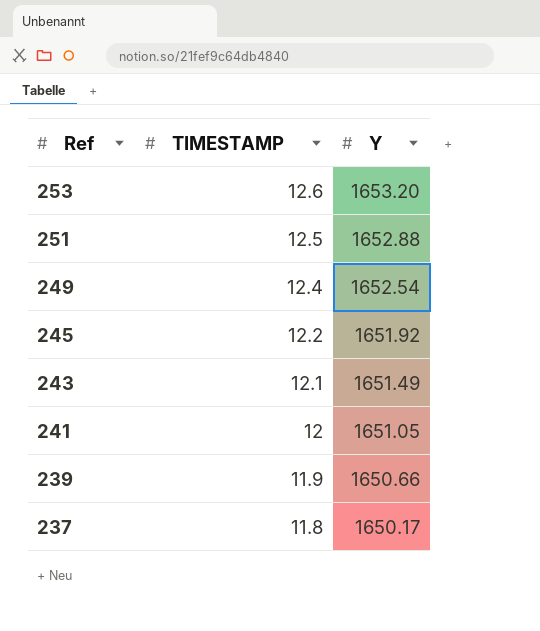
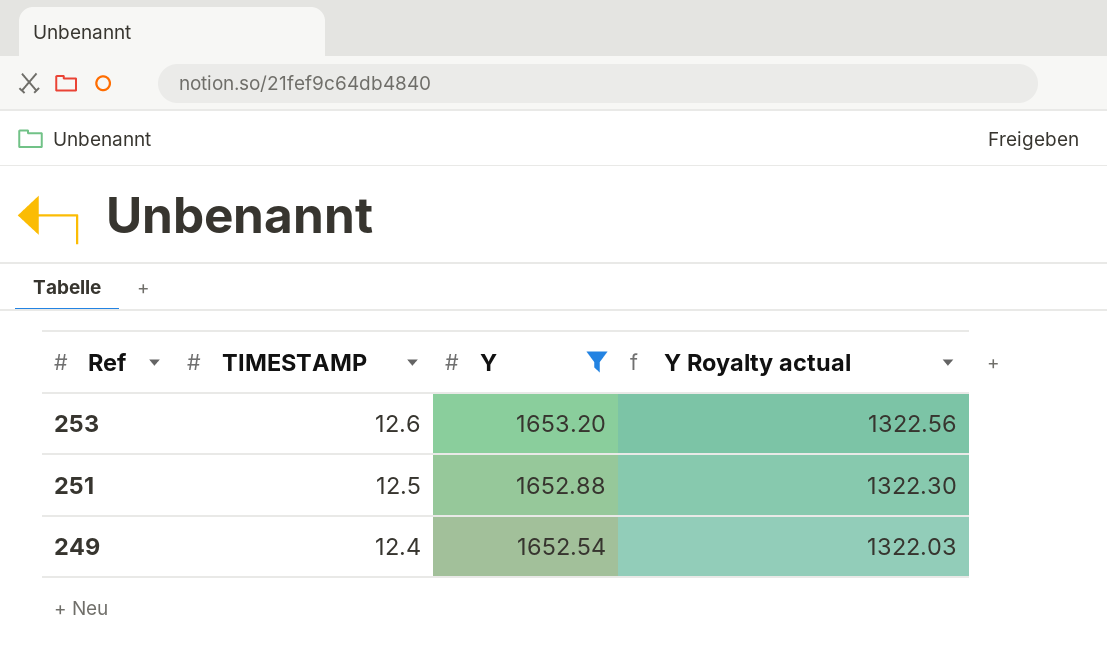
filter: none -> Y >= 1652.54
column Y Royalty actual | formula: none -> [Y] * 0.8

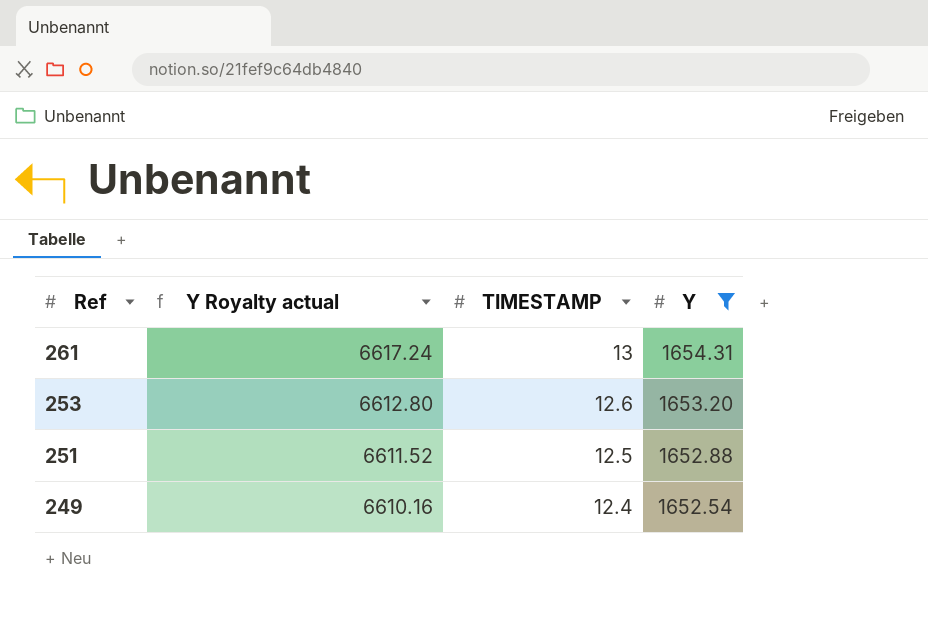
column Y Royalty actual | formula: [Y] * 0.8 -> [Y] * 4
column Y Royalty actual | position: 4 -> 2
row 261: none -> 6617.24 | 13 | 1654.31

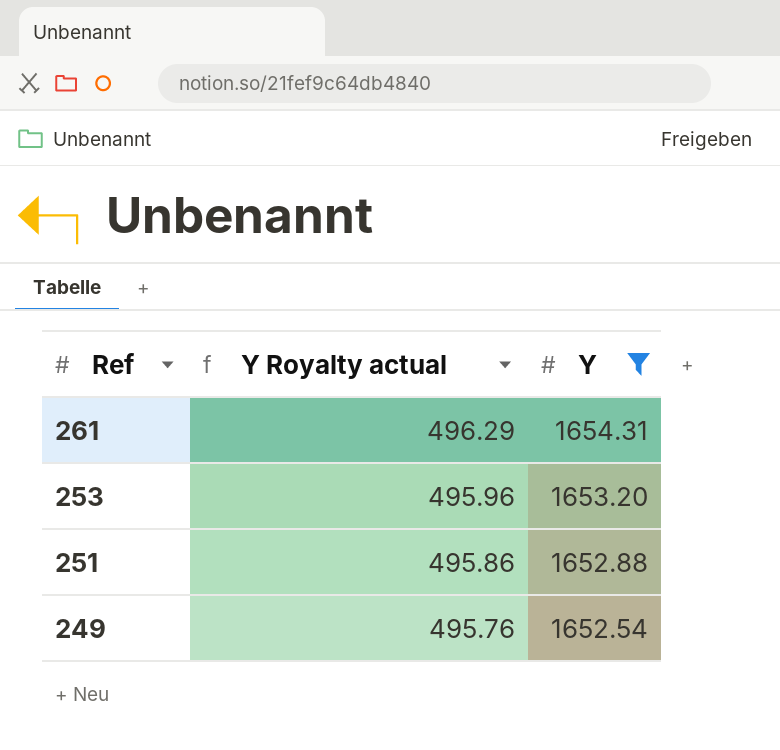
column TIMESTAMP | position: 3 -> none
column Y Royalty actual | formula: [Y] * 4 -> [Y] * 0.3

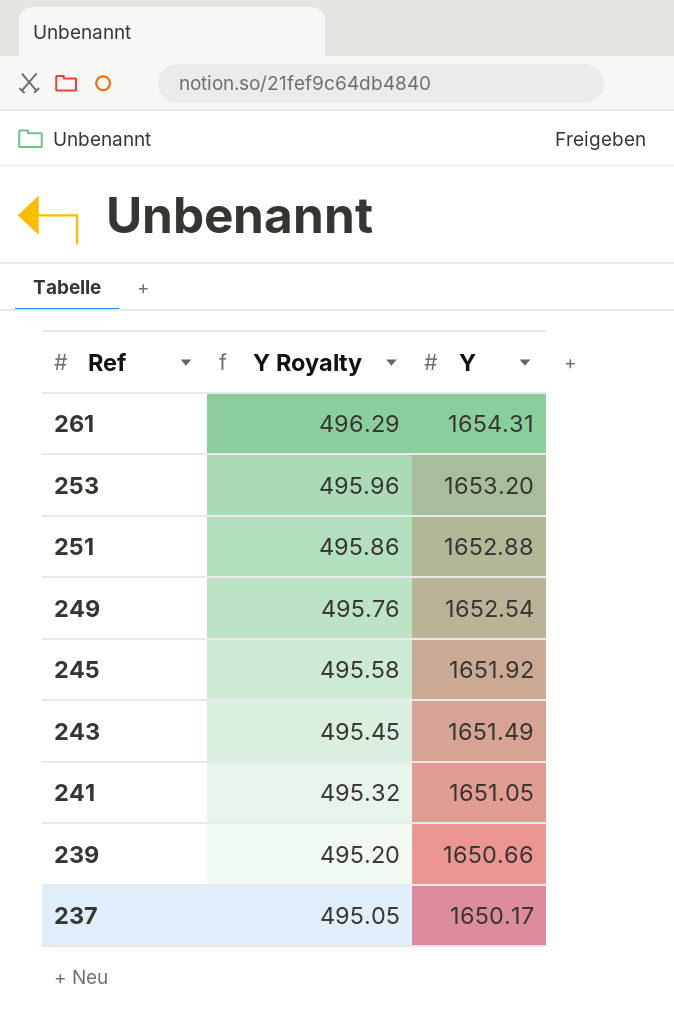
filter: Y >= 1652.54 -> none
column name: Y Royalty actual -> Y Royalty

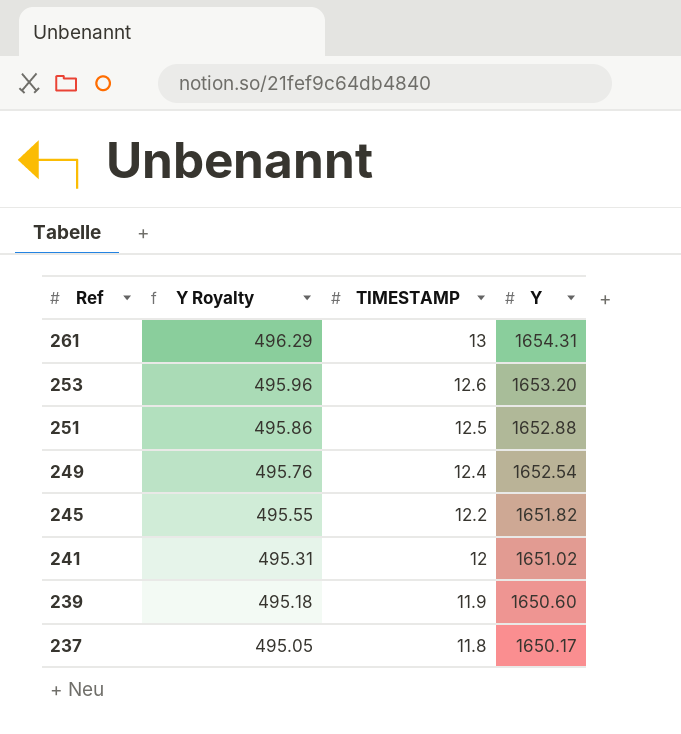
column TIMESTAMP | position: none -> 3
row 243: 495.45 | 1651.49 -> none
245 | Y Royalty: 495.58 -> 495.55
245 | Y: 1651.92 -> 1651.82
241 | Y Royalty: 495.32 -> 495.31
241 | Y: 1651.05 -> 1651.02
239 | Y Royalty: 495.20 -> 495.18
239 | Y: 1650.66 -> 1650.60

